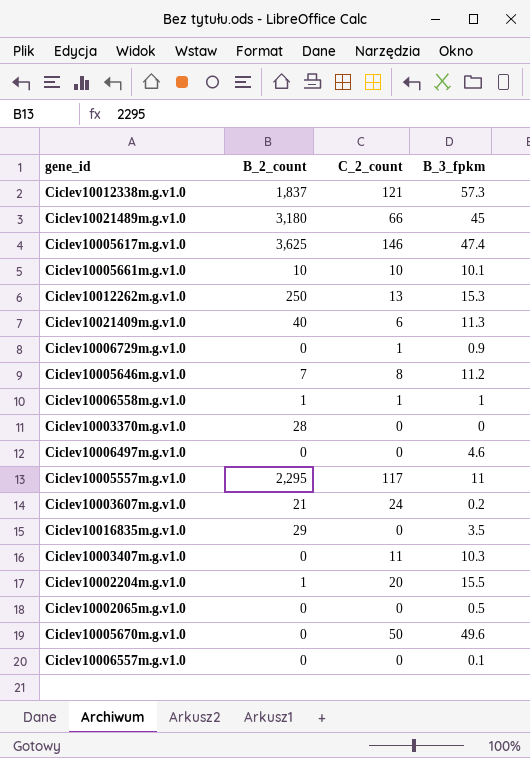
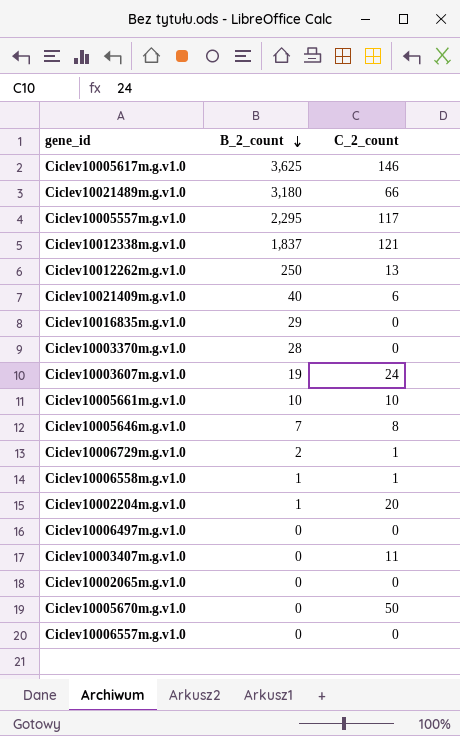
row order: none -> B_2_count descending
column B_3_fpkm | position: 4 -> none
Ciclev10003607m.g.v1.0 | B_2_count: 21 -> 19
Ciclev10006729m.g.v1.0 | B_2_count: 0 -> 2

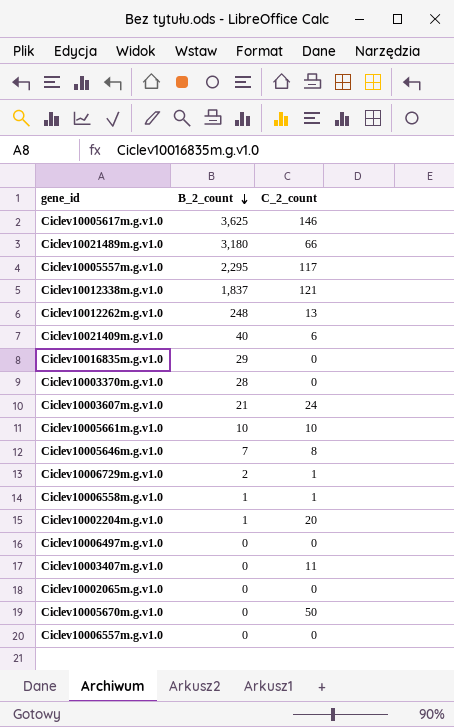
Ciclev10012262m.g.v1.0 | B_2_count: 250 -> 248
Ciclev10003607m.g.v1.0 | B_2_count: 19 -> 21

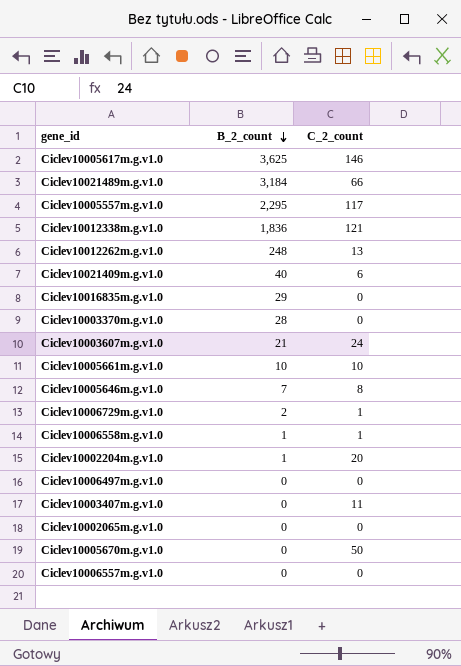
Ciclev10021489m.g.v1.0 | B_2_count: 3,180 -> 3,184
Ciclev10012338m.g.v1.0 | B_2_count: 1,837 -> 1,836

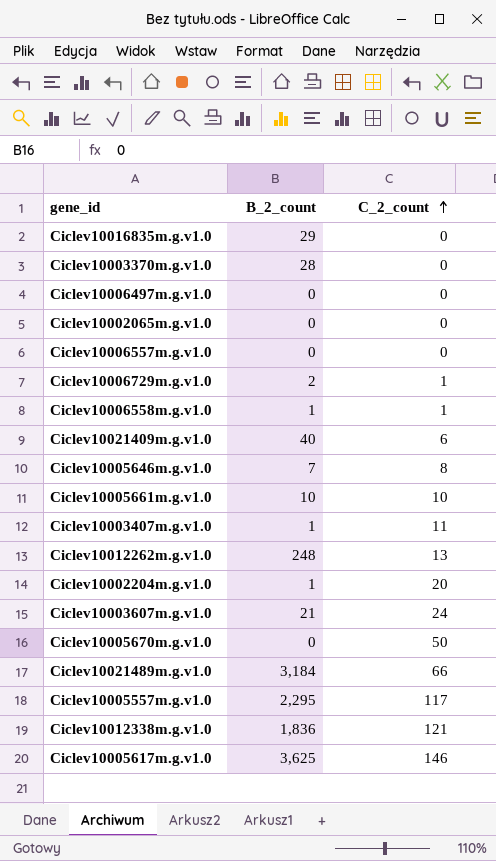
row order: B_2_count descending -> C_2_count ascending
Ciclev10003407m.g.v1.0 | B_2_count: 0 -> 1

